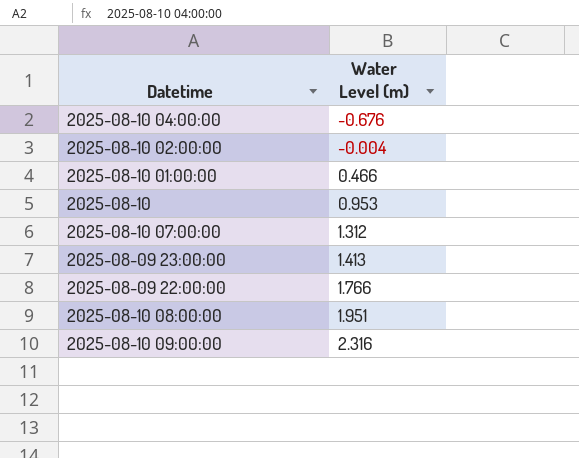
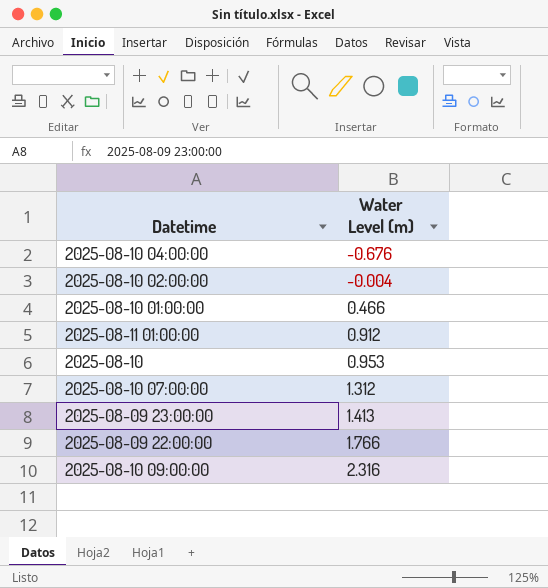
row 2025-08-10 08:00:00: 1.951 -> none
row 2025-08-11 01:00:00: none -> 0.912

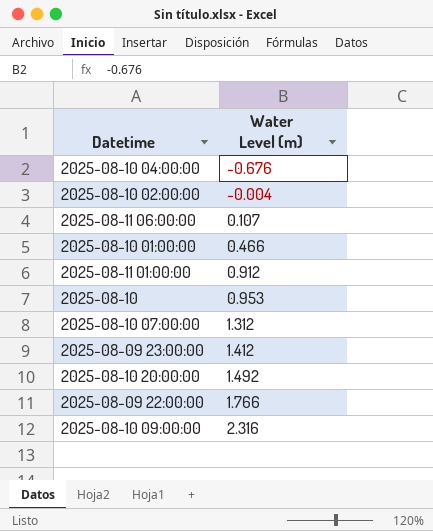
row 2025-08-11 06:00:00: none -> 0.107
2025-08-09 23:00:00 | Water Level (m): 1.413 -> 1.412
row 2025-08-10 20:00:00: none -> 1.492

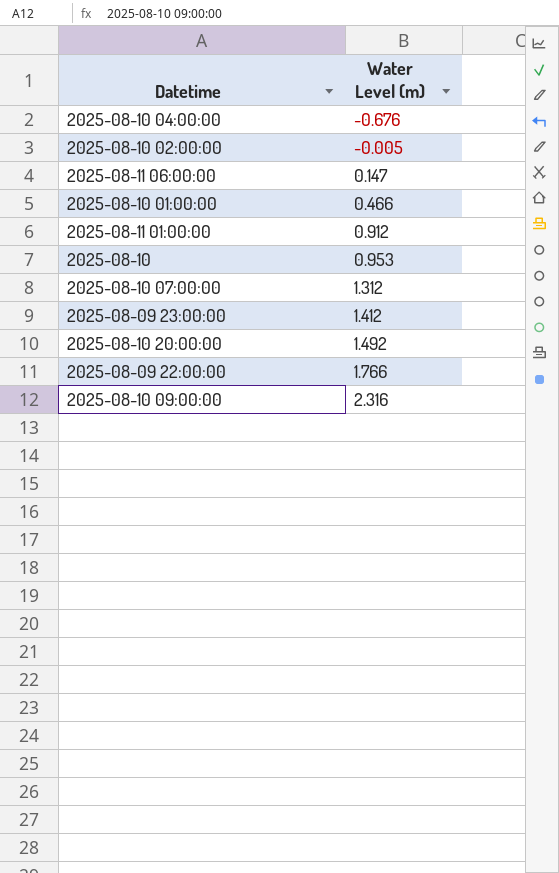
2025-08-10 02:00:00 | Water Level (m): -0.004 -> -0.005
2025-08-11 06:00:00 | Water Level (m): 0.107 -> 0.147

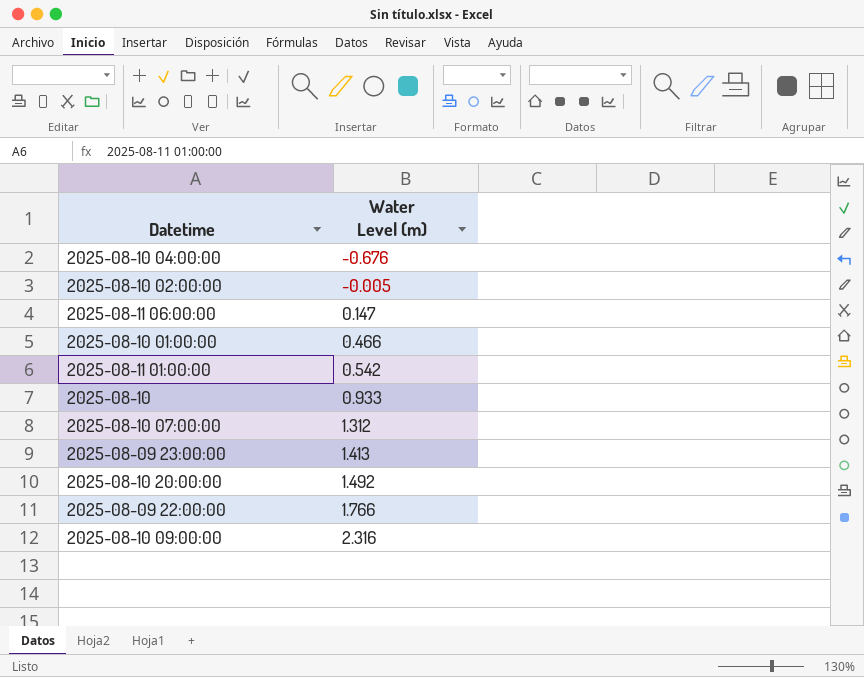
2025-08-11 01:00:00 | Water Level (m): 0.912 -> 0.542
2025-08-10 | Water Level (m): 0.953 -> 0.933
2025-08-09 23:00:00 | Water Level (m): 1.412 -> 1.413

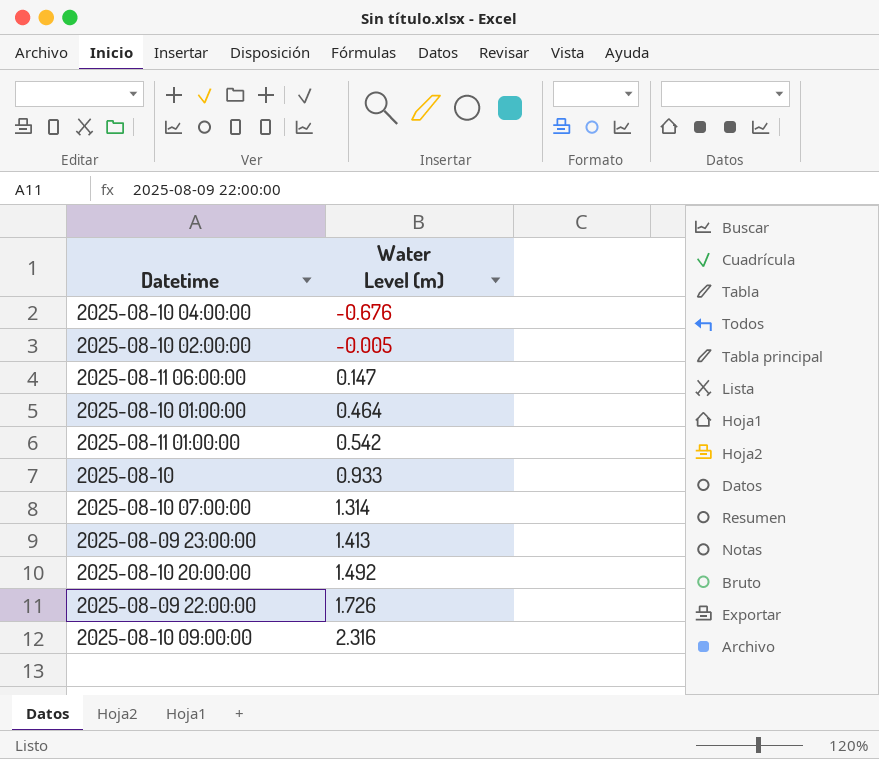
2025-08-10 01:00:00 | Water Level (m): 0.466 -> 0.464
2025-08-10 07:00:00 | Water Level (m): 1.312 -> 1.314
2025-08-09 22:00:00 | Water Level (m): 1.766 -> 1.726

